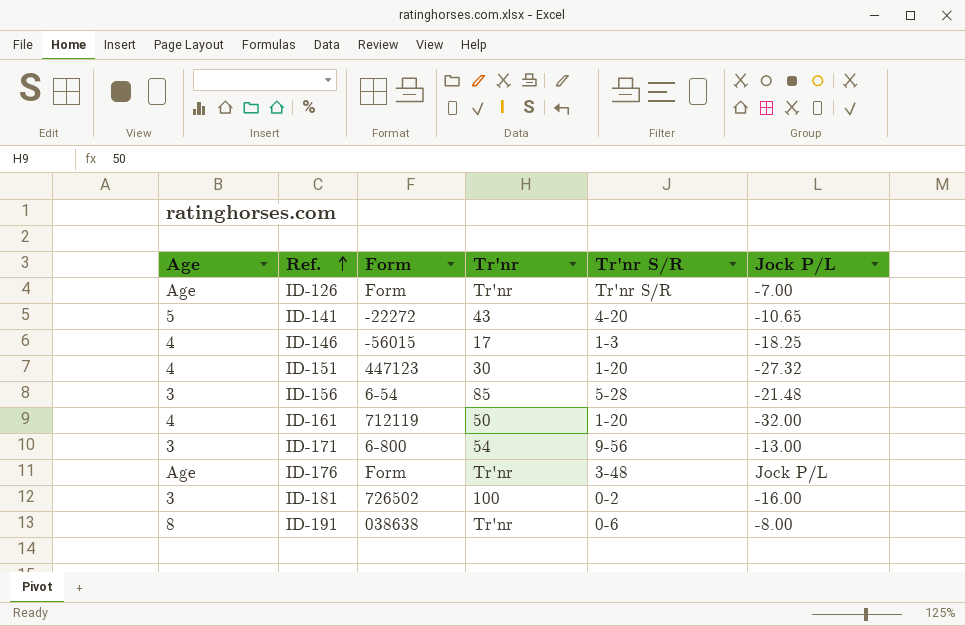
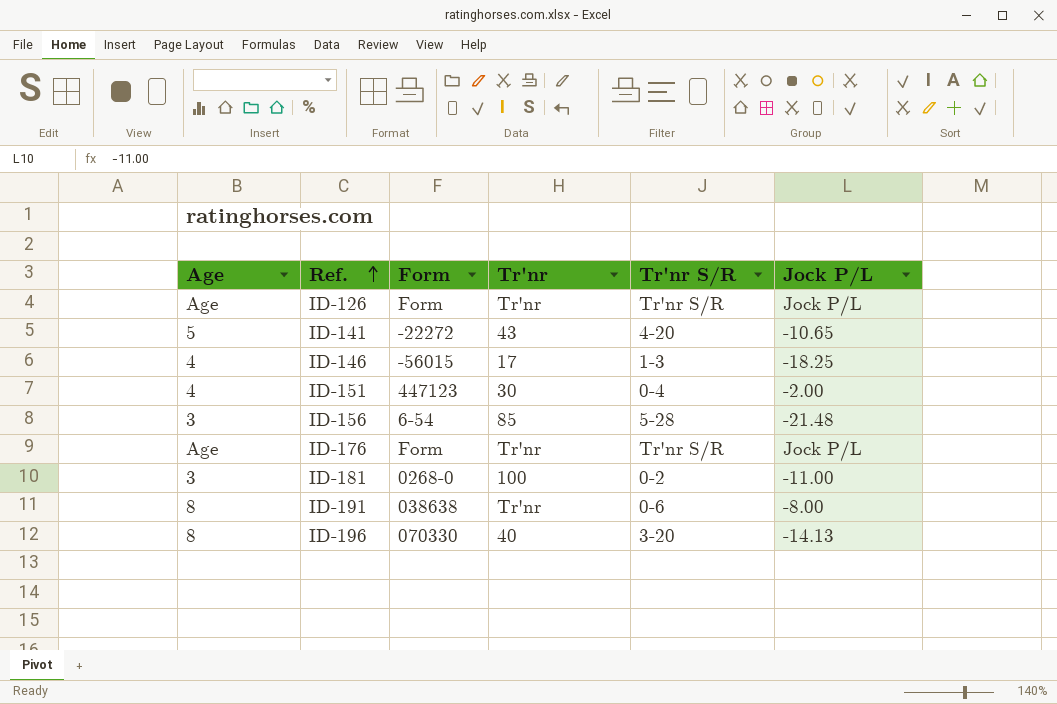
row ID-161: 4 | 712119 | 50 | 1-20 | -32.00 -> none
row ID-171: 3 | 6-800 | 54 | 9-56 | -13.00 -> none
ID-126 | Jock P/L: -7.00 -> Jock P/L
ID-151 | Tr'nr S/R: 1-20 -> 0-4
ID-151 | Jock P/L: -27.32 -> -2.00
ID-176 | Tr'nr S/R: 3-48 -> Tr'nr S/R
ID-181 | Form: 726502 -> 0268-0
ID-181 | Jock P/L: -16.00 -> -11.00
row ID-196: none -> 8 | 070330 | 40 | 3-20 | -14.13

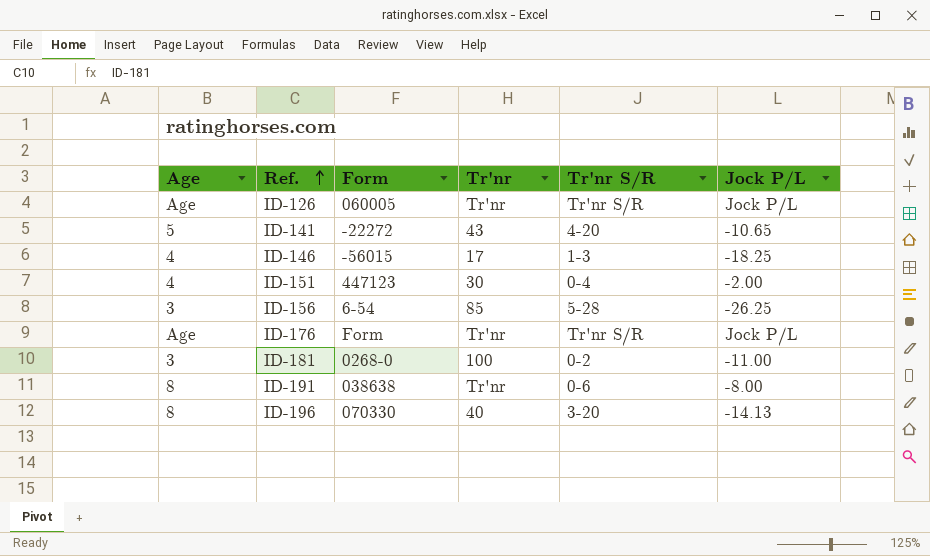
ID-126 | Form: Form -> 060005
ID-156 | Jock P/L: -21.48 -> -26.25

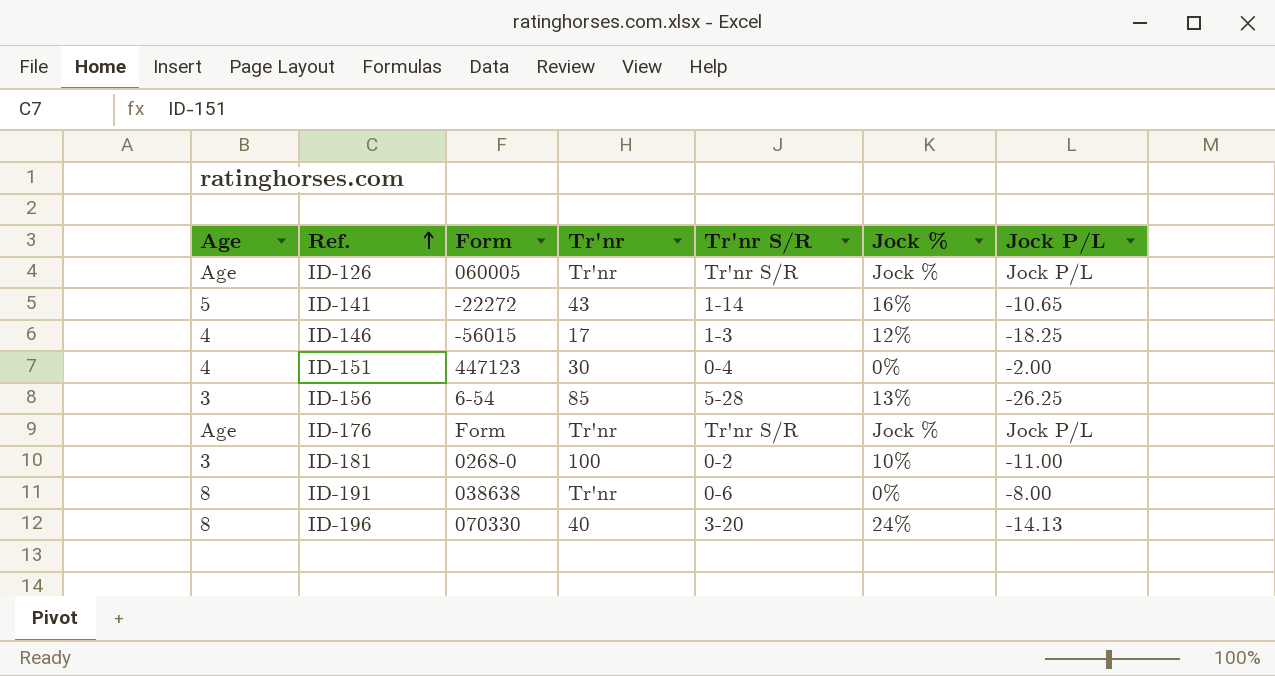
column Jock % | position: none -> 6
ID-141 | Tr'nr S/R: 4-20 -> 1-14

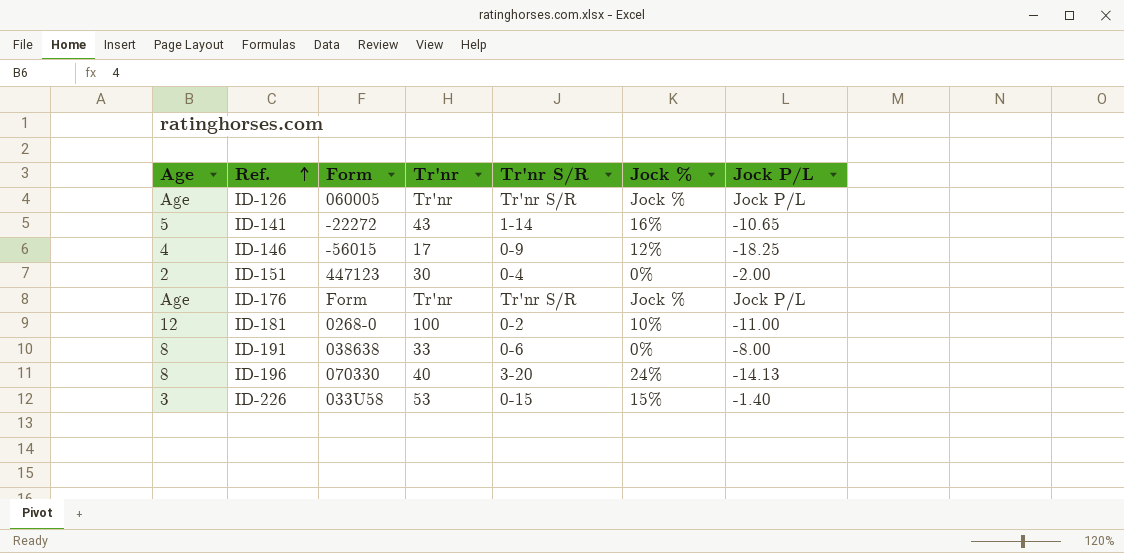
row ID-156: 3 | 6-54 | 85 | 5-28 | 13% | -26.25 -> none
ID-146 | Tr'nr S/R: 1-3 -> 0-9
ID-151 | Age: 4 -> 2
ID-181 | Age: 3 -> 12
ID-191 | Tr'nr: Tr'nr -> 33
row ID-226: none -> 3 | 033U58 | 53 | 0-15 | 15% | -1.40

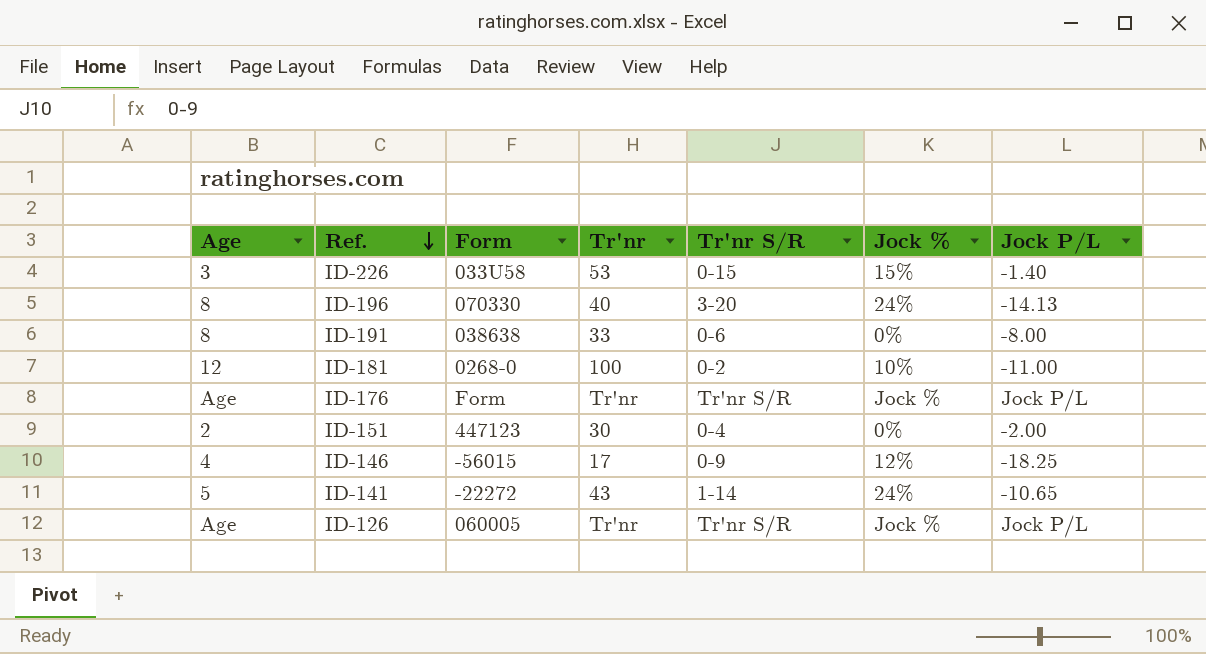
row order: Ref. ascending -> Ref. descending
ID-141 | Jock %: 16% -> 24%

